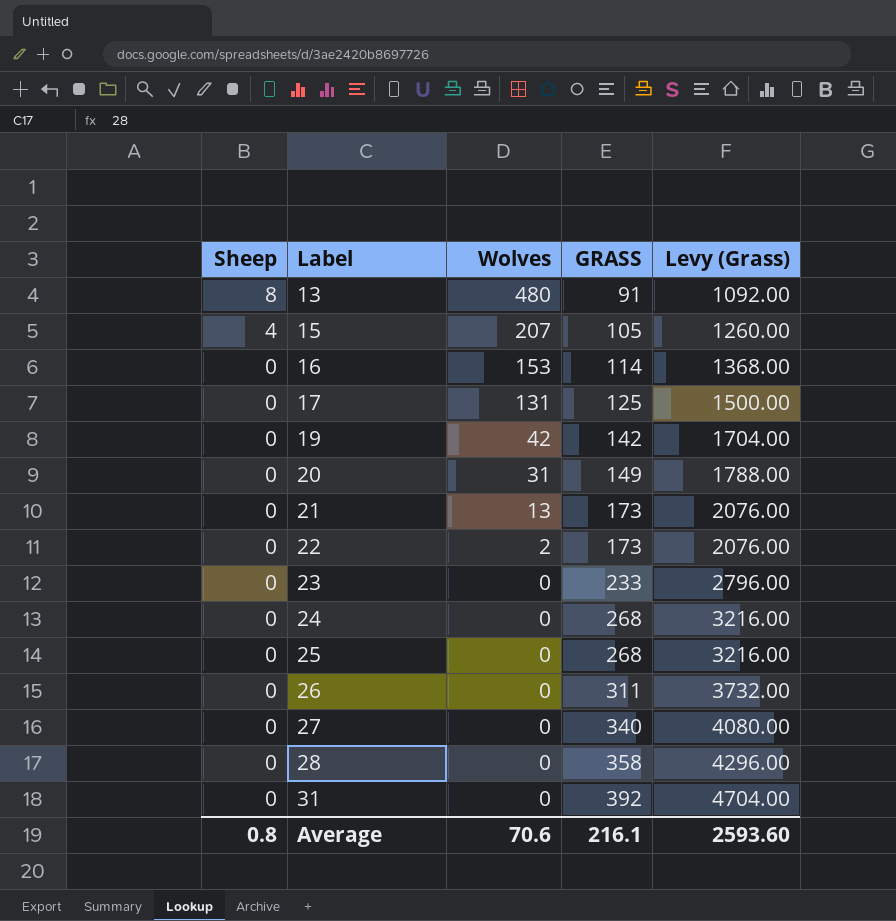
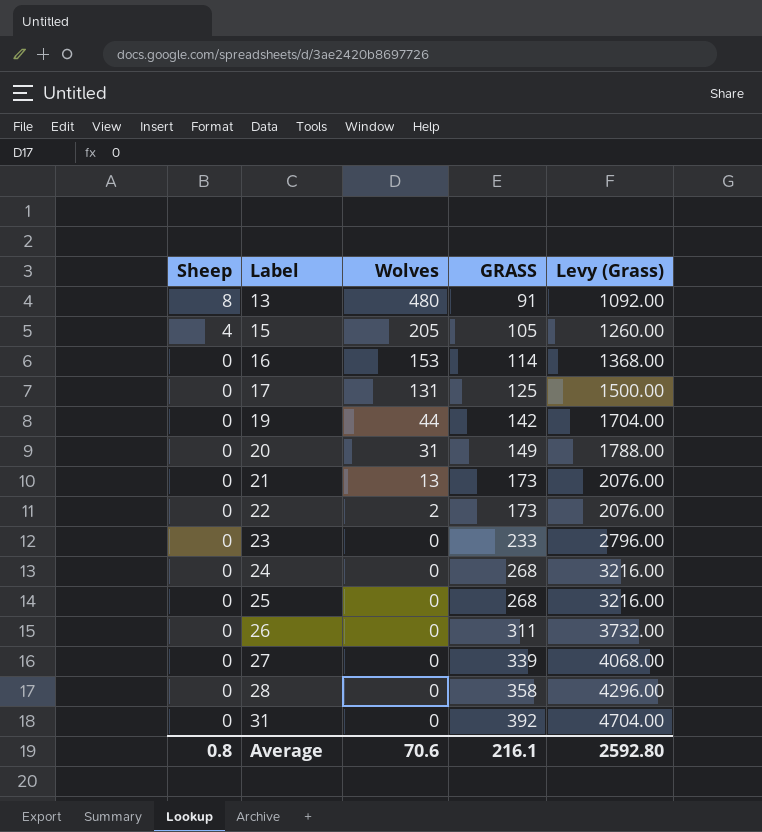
15 | Wolves: 207 -> 205
19 | Wolves: 42 -> 44
27 | GRASS: 340 -> 339
27 | Levy (Grass): 4080.00 -> 4068.00
Average | Levy (Grass): 2593.60 -> 2592.80

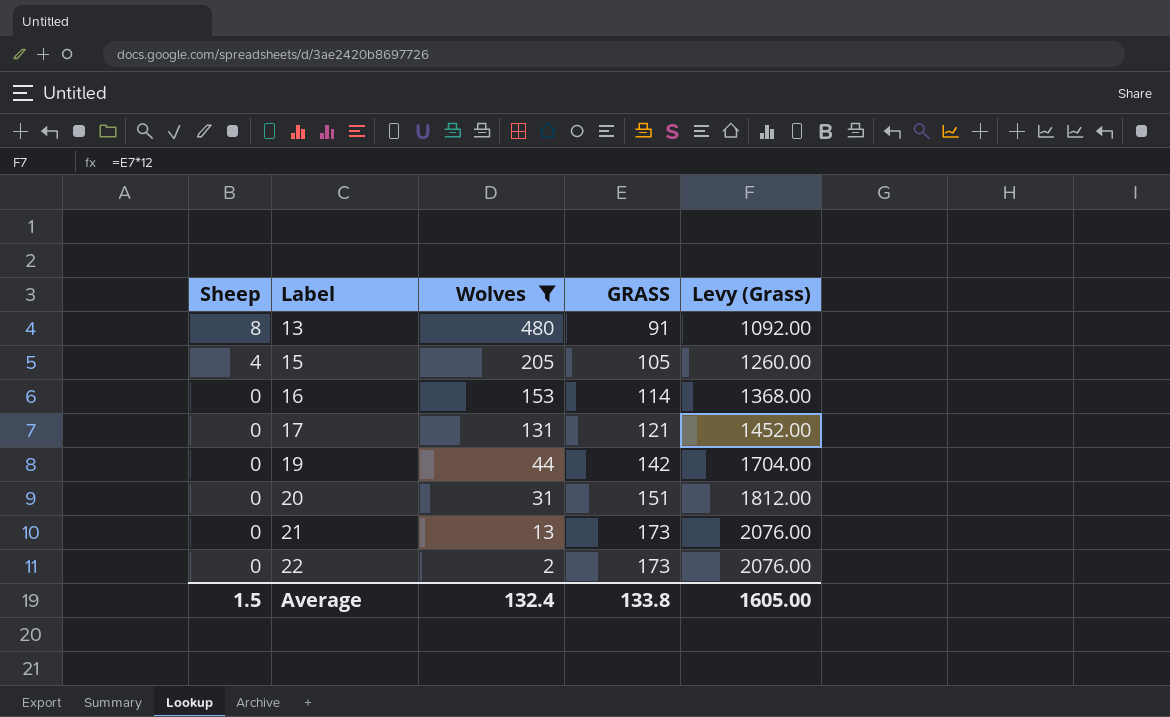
filter: none -> Wolves != 0
17 | GRASS: 125 -> 121
17 | Levy (Grass): 1500.00 -> 1452.00
20 | GRASS: 149 -> 151
20 | Levy (Grass): 1788.00 -> 1812.00
Average | Sheep: 0.8 -> 1.5
Average | Wolves: 70.6 -> 132.4
Average | GRASS: 216.1 -> 133.8
Average | Levy (Grass): 2592.80 -> 1605.00

